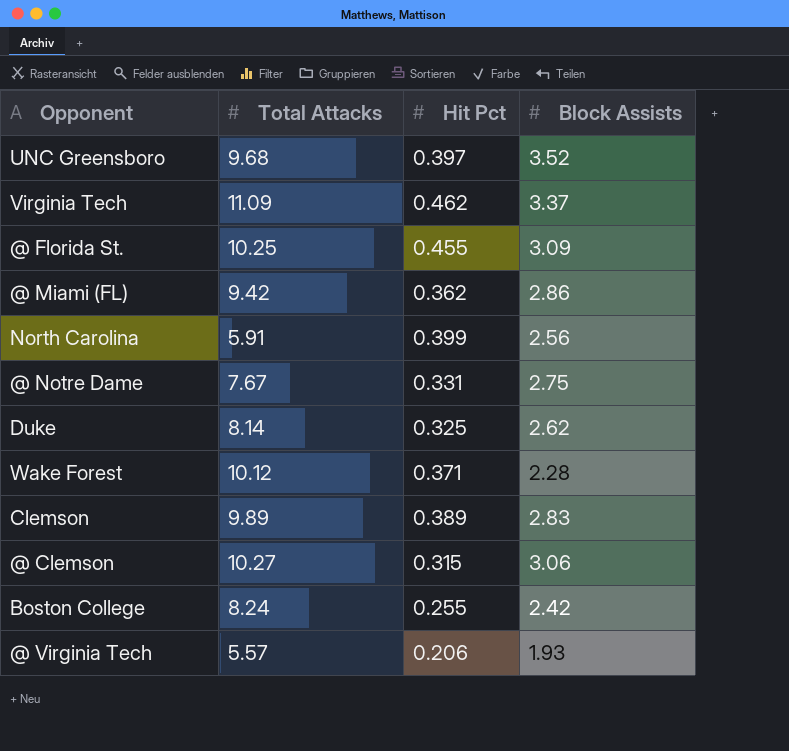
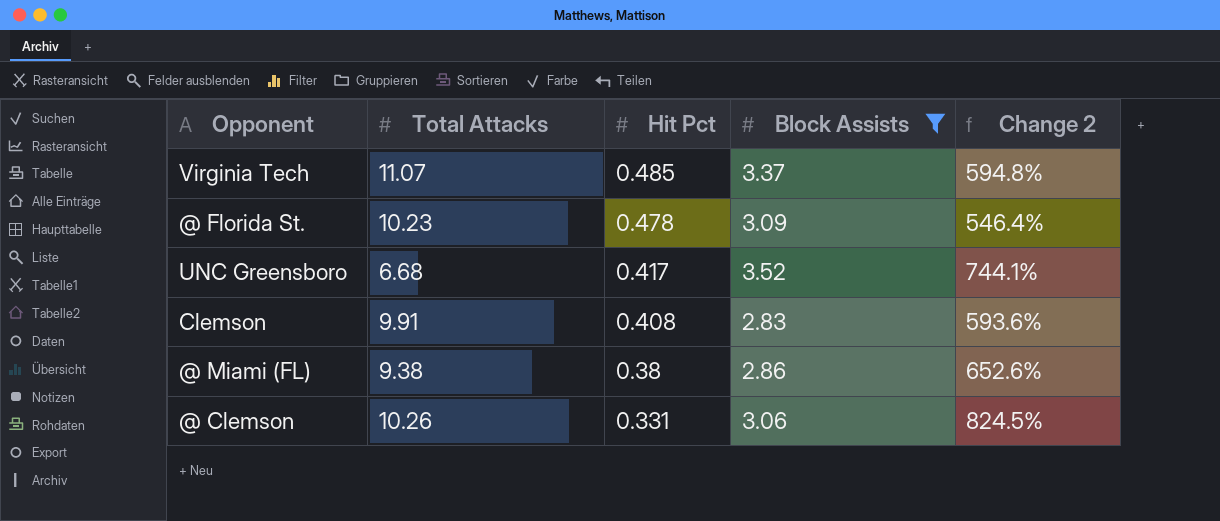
filter: none -> Block Assists >= 2.83
row order: none -> Hit Pct descending
column Change 2 | formula: none -> ([Block Assists] - [Hit Pct]) / [Hit Pct]
Virginia Tech | Total Attacks: 11.09 -> 11.07
Virginia Tech | Hit Pct: 0.462 -> 0.485
@ Florida St. | Total Attacks: 10.25 -> 10.23
@ Florida St. | Hit Pct: 0.455 -> 0.478
UNC Greensboro | Total Attacks: 9.68 -> 6.68
UNC Greensboro | Hit Pct: 0.397 -> 0.417
Clemson | Total Attacks: 9.89 -> 9.91
Clemson | Hit Pct: 0.389 -> 0.408
@ Miami (FL) | Total Attacks: 9.42 -> 9.38
@ Miami (FL) | Hit Pct: 0.362 -> 0.38
@ Clemson | Total Attacks: 10.27 -> 10.26
@ Clemson | Hit Pct: 0.315 -> 0.331

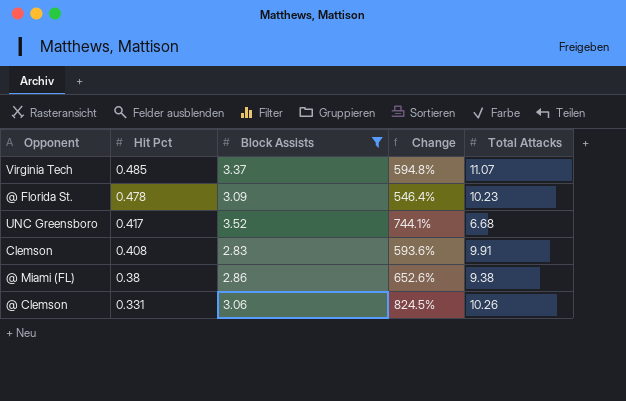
column name: Change 2 -> Change
column Total Attacks | position: 2 -> 5

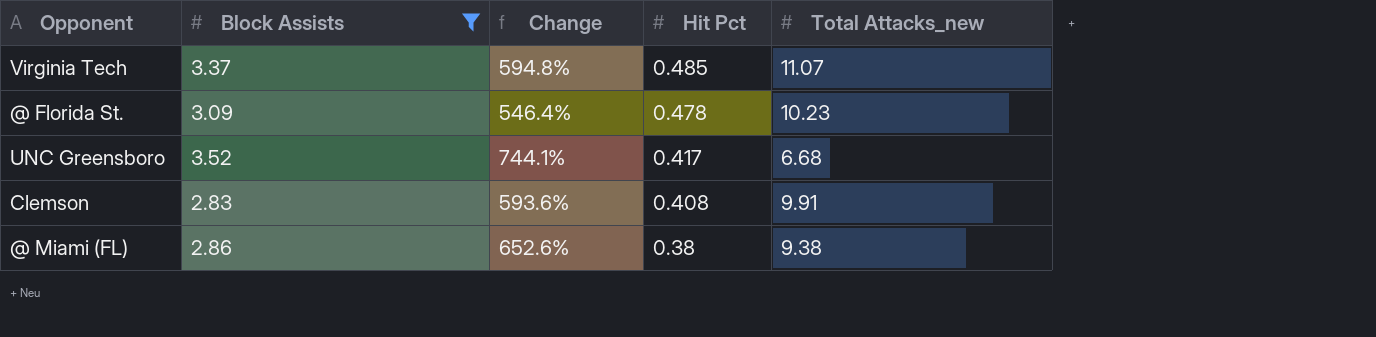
column Hit Pct | position: 2 -> 4
column name: Total Attacks -> Total Attacks_new
row @ Clemson: 0.331 | 3.06 | 824.5% | 10.26 -> none

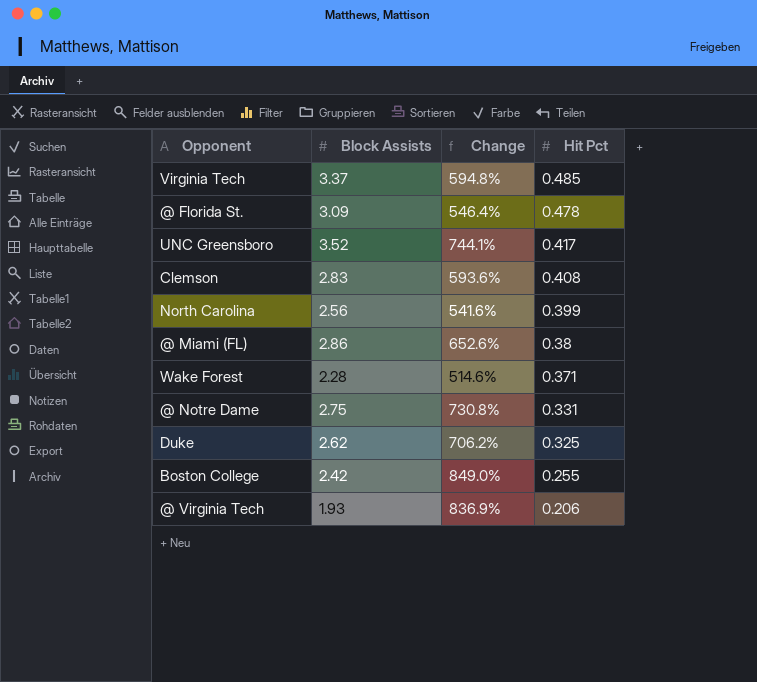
filter: Block Assists >= 2.83 -> none
column Total Attacks_new | position: 5 -> none

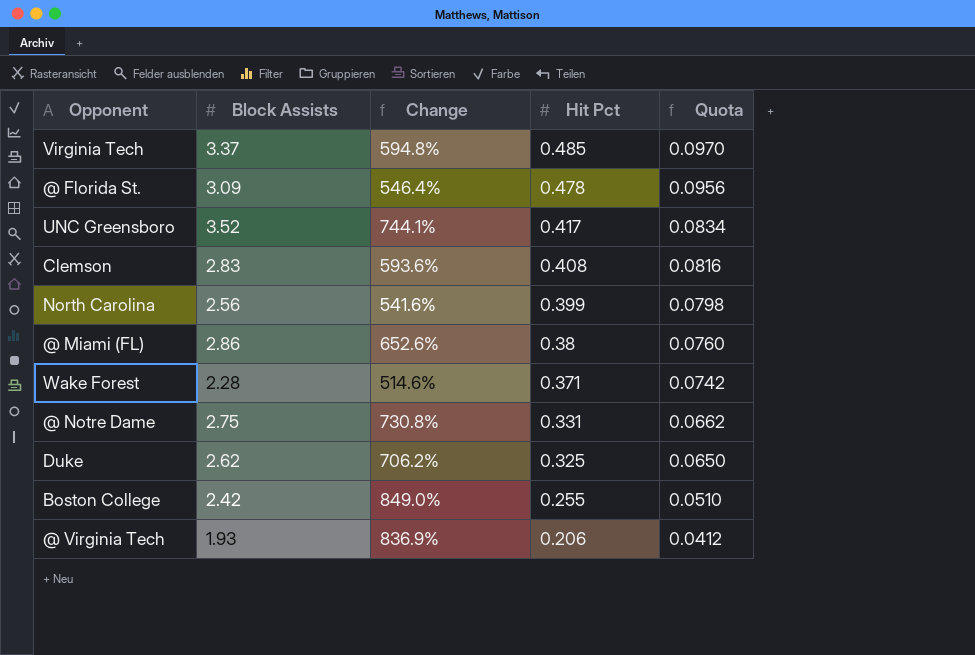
column Quota | formula: none -> [Hit Pct] * 0.2

